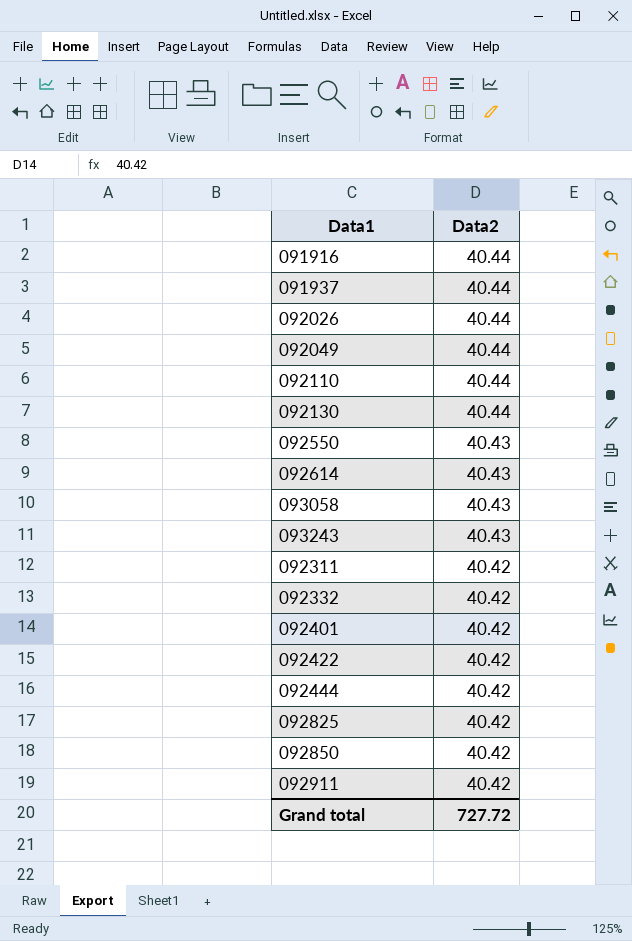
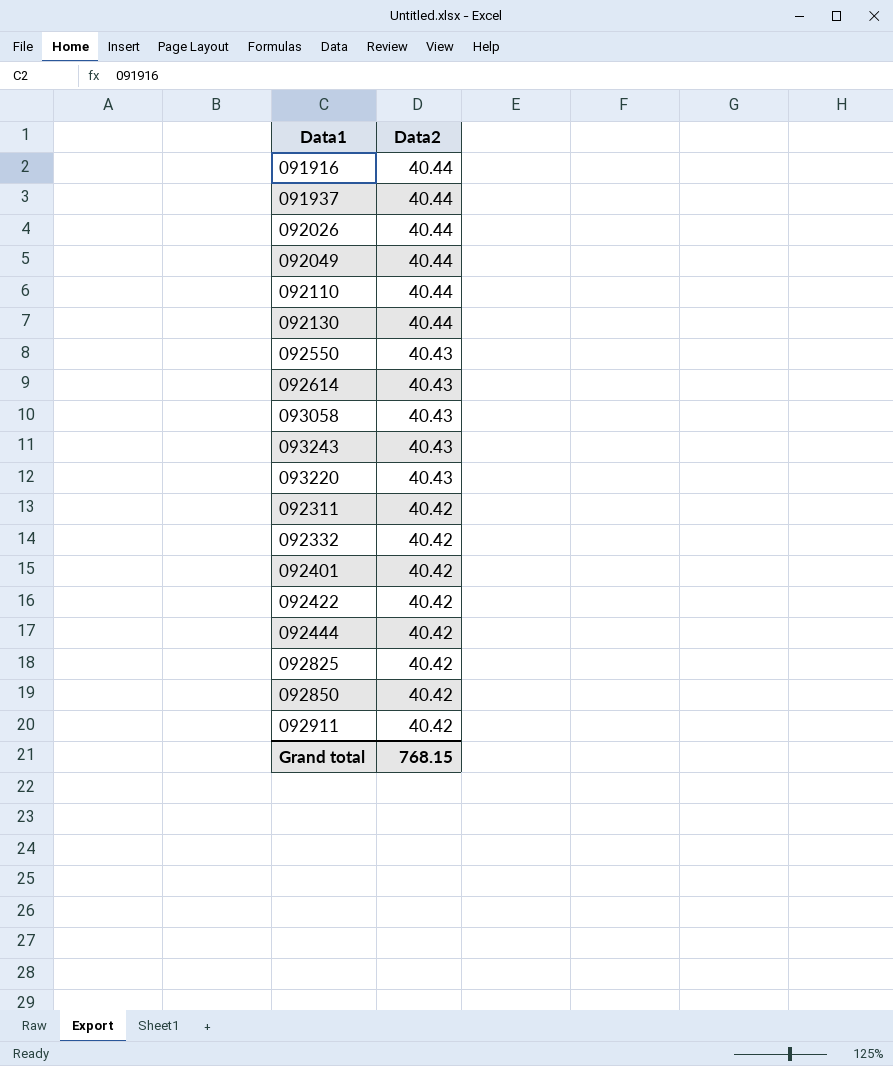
row 093220: none -> 40.43
Grand total | Data2: 727.72 -> 768.15

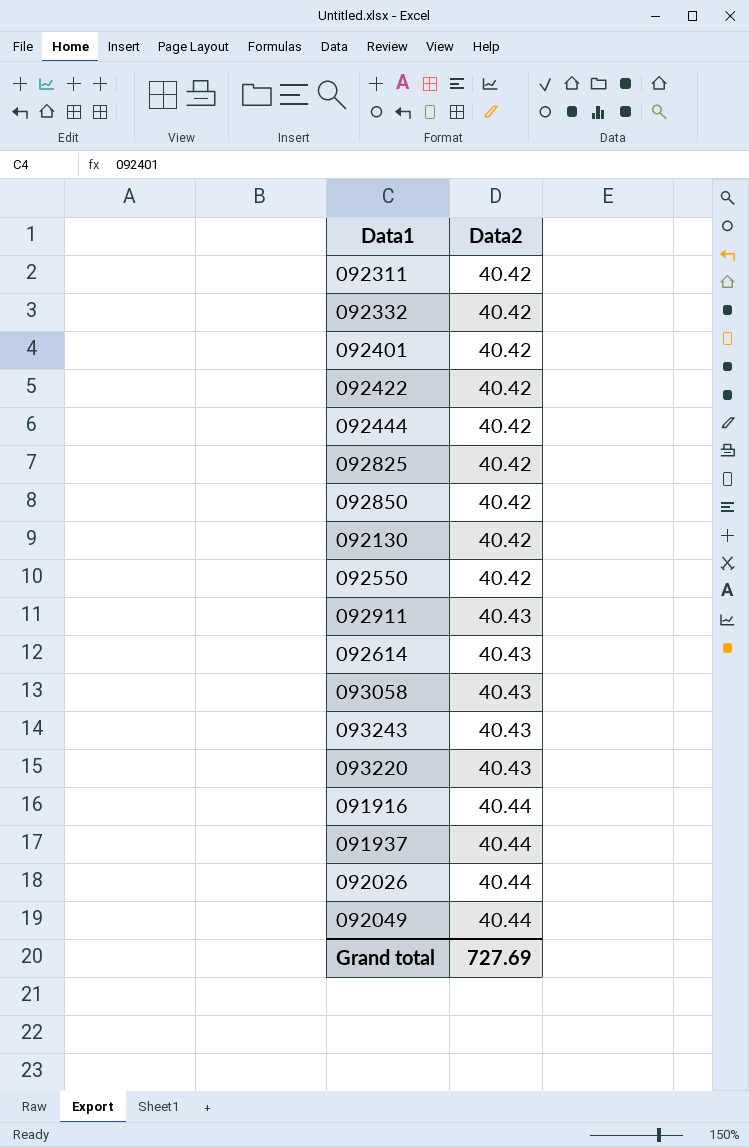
row order: Data2 descending -> Data2 ascending
row 092110: 40.44 -> none
092130 | Data2: 40.44 -> 40.42
092550 | Data2: 40.43 -> 40.42
092911 | Data2: 40.42 -> 40.43
Grand total | Data2: 768.15 -> 727.69

